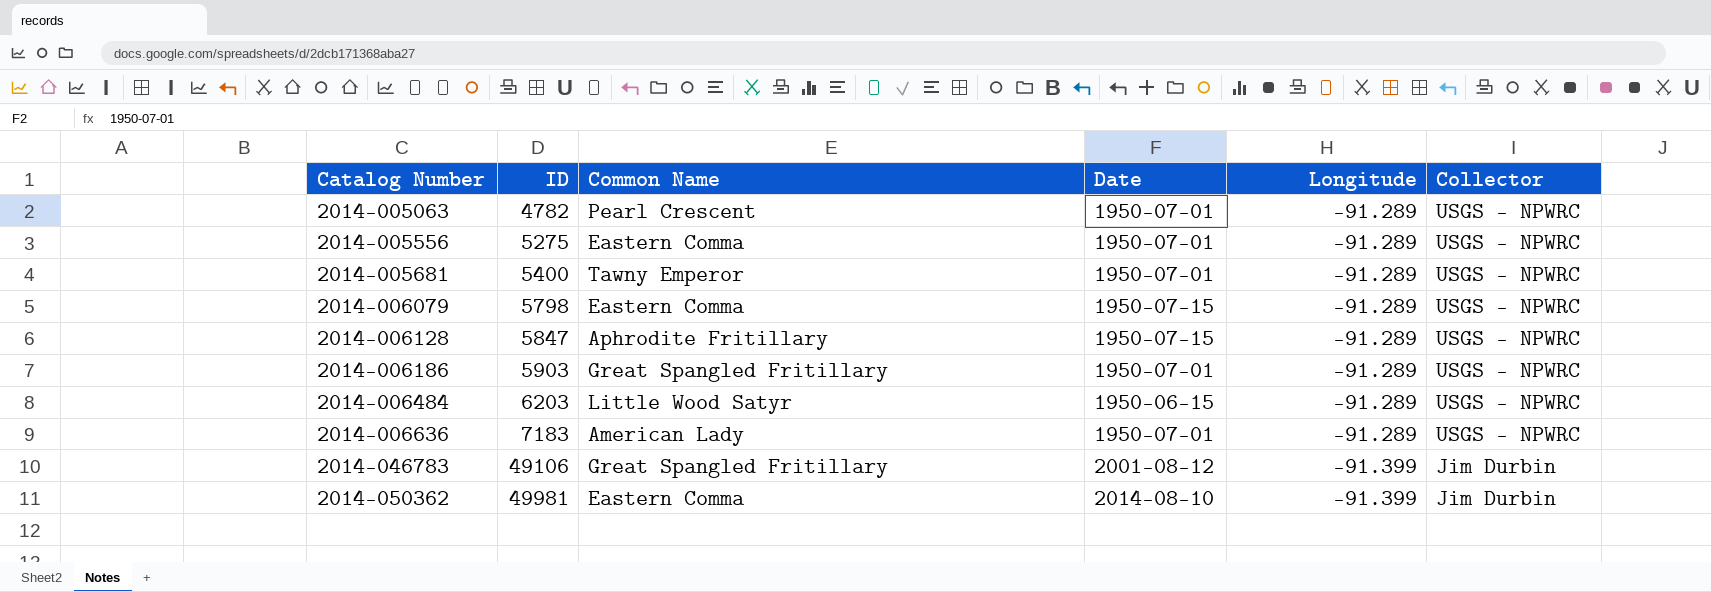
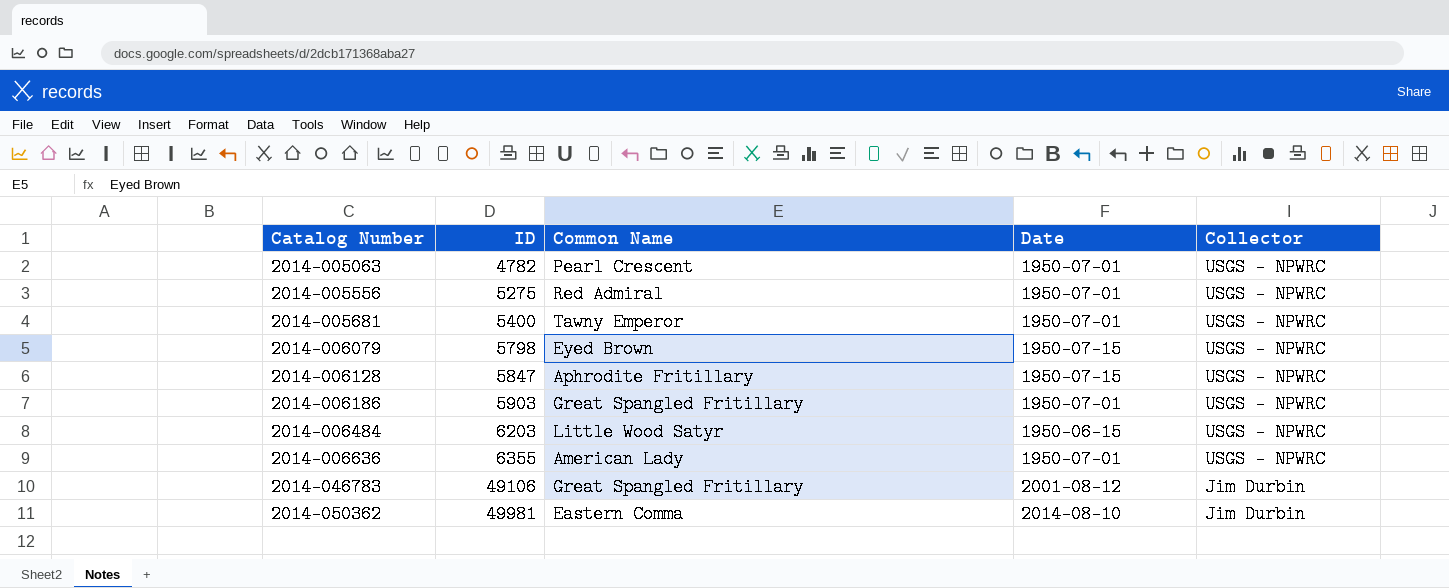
column Longitude | position: 5 -> none
2014-005556 | Common Name: Eastern Comma -> Red Admiral
2014-006079 | Common Name: Eastern Comma -> Eyed Brown
2014-006636 | ID: 7183 -> 6355

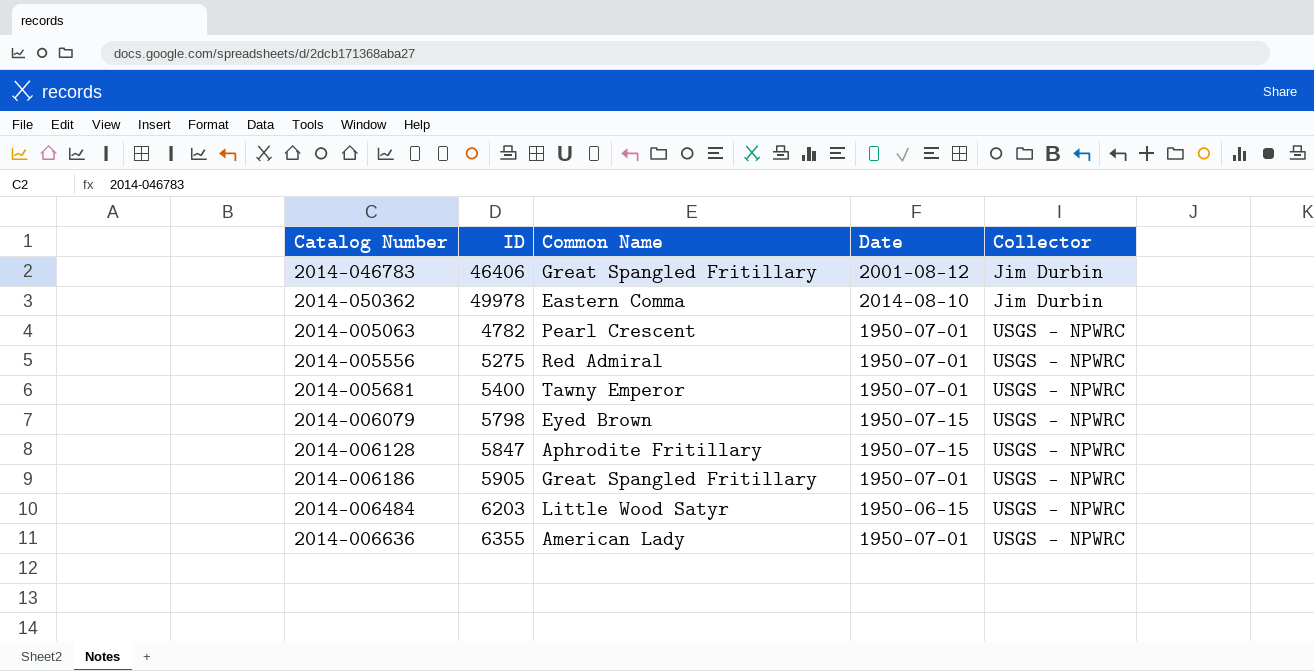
row order: Catalog Number ascending -> Collector ascending
2014-046783 | ID: 49106 -> 46406
2014-050362 | ID: 49981 -> 49978
2014-006186 | ID: 5903 -> 5905

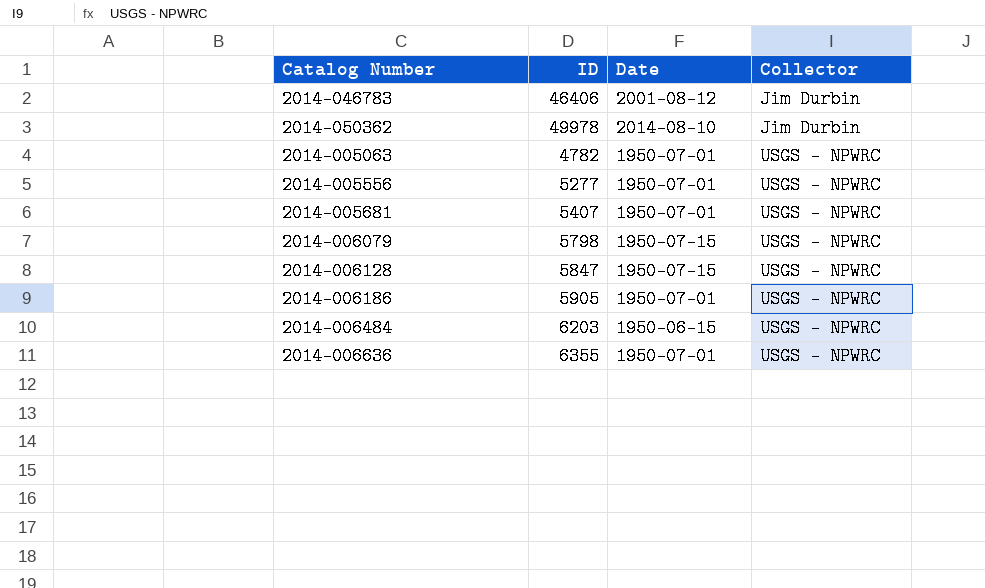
column Common Name | position: 3 -> none
2014-005556 | ID: 5275 -> 5277
2014-005681 | ID: 5400 -> 5407

